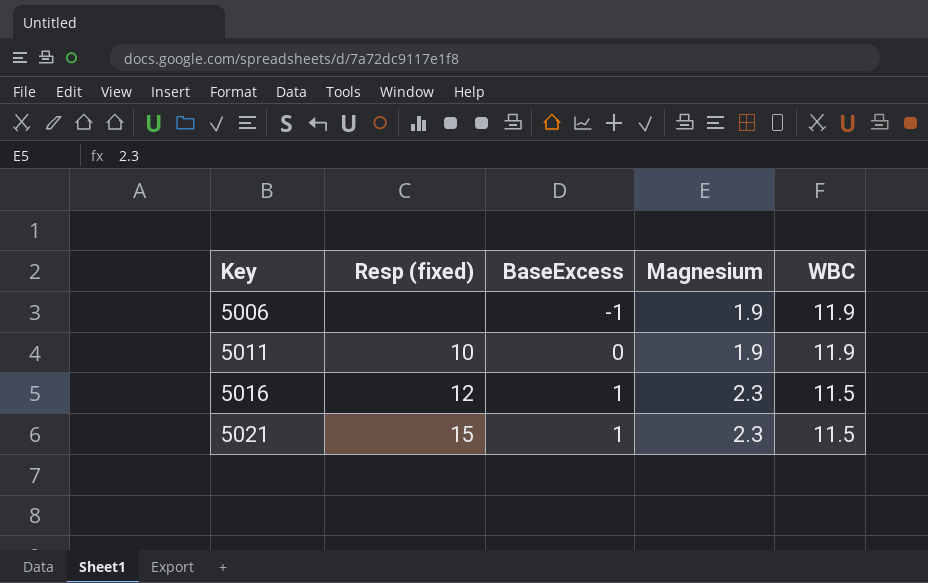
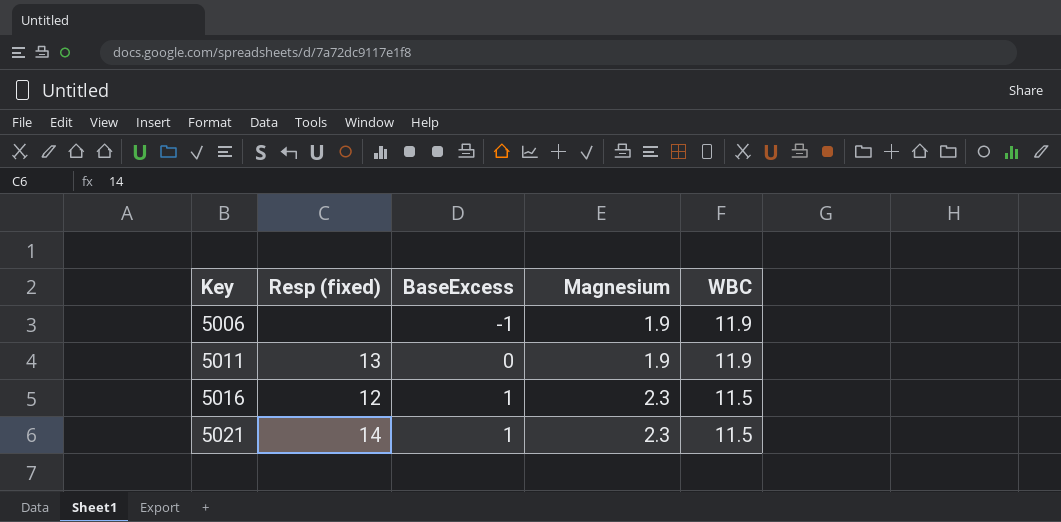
5011 | Resp (fixed): 10 -> 13
5021 | Resp (fixed): 15 -> 14

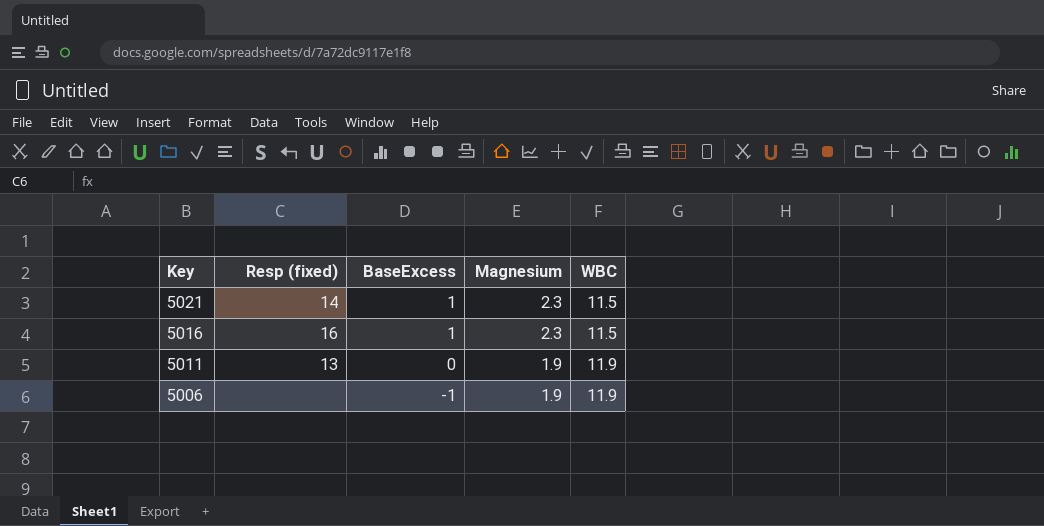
row order: Key ascending -> Key descending
5016 | Resp (fixed): 12 -> 16

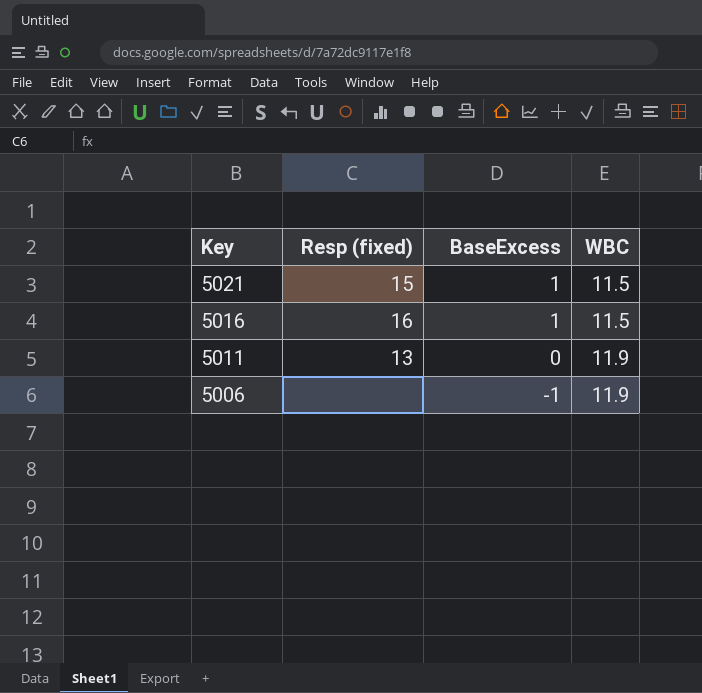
column Magnesium | position: 4 -> none
5021 | Resp (fixed): 14 -> 15

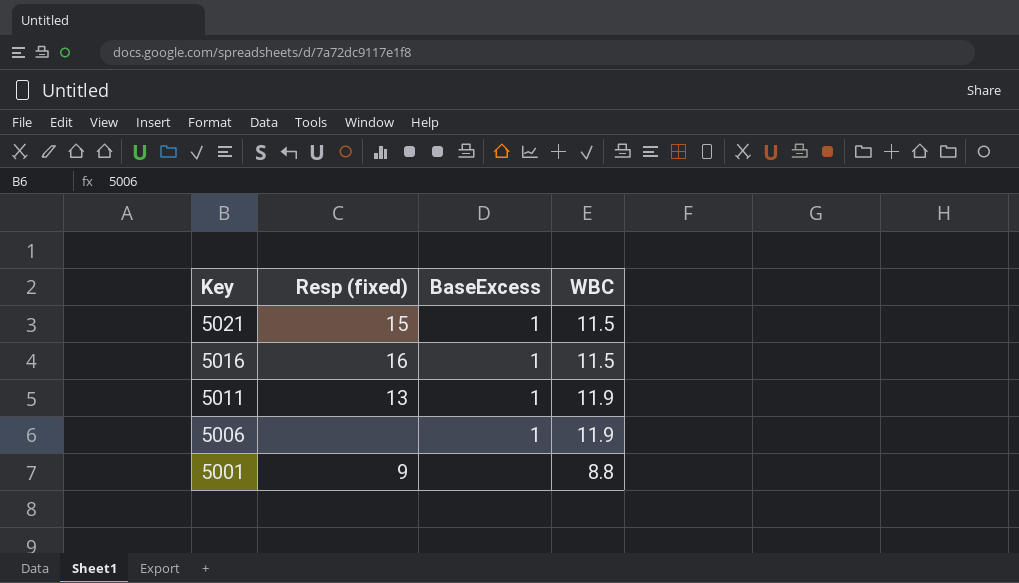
5011 | BaseExcess: 0 -> 1
5006 | BaseExcess: -1 -> 1
row 5001: none -> 9 | none | 8.8

